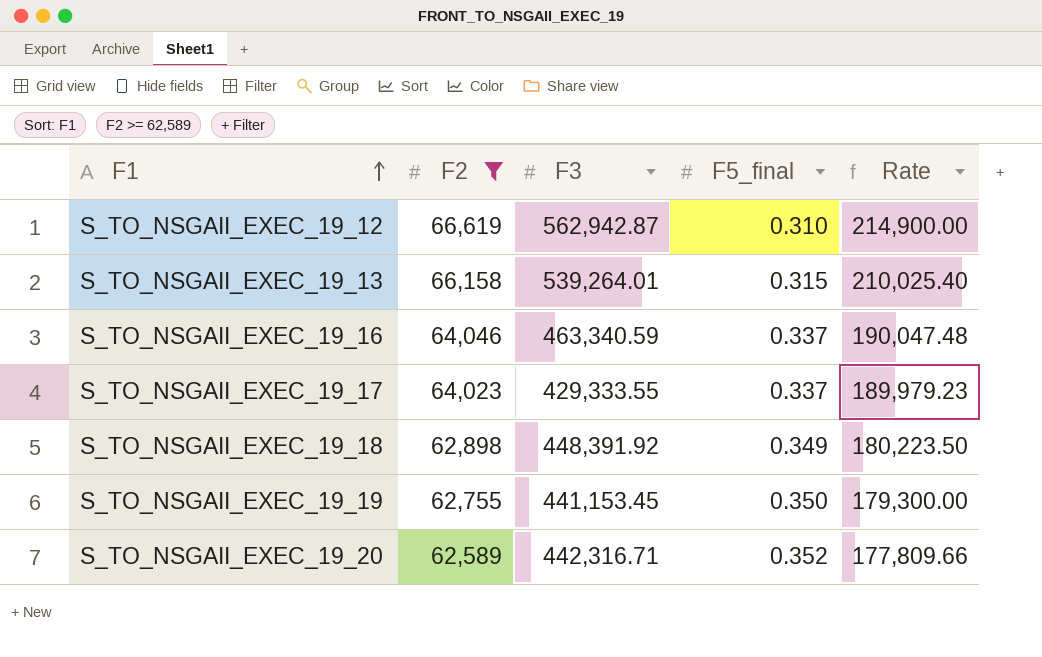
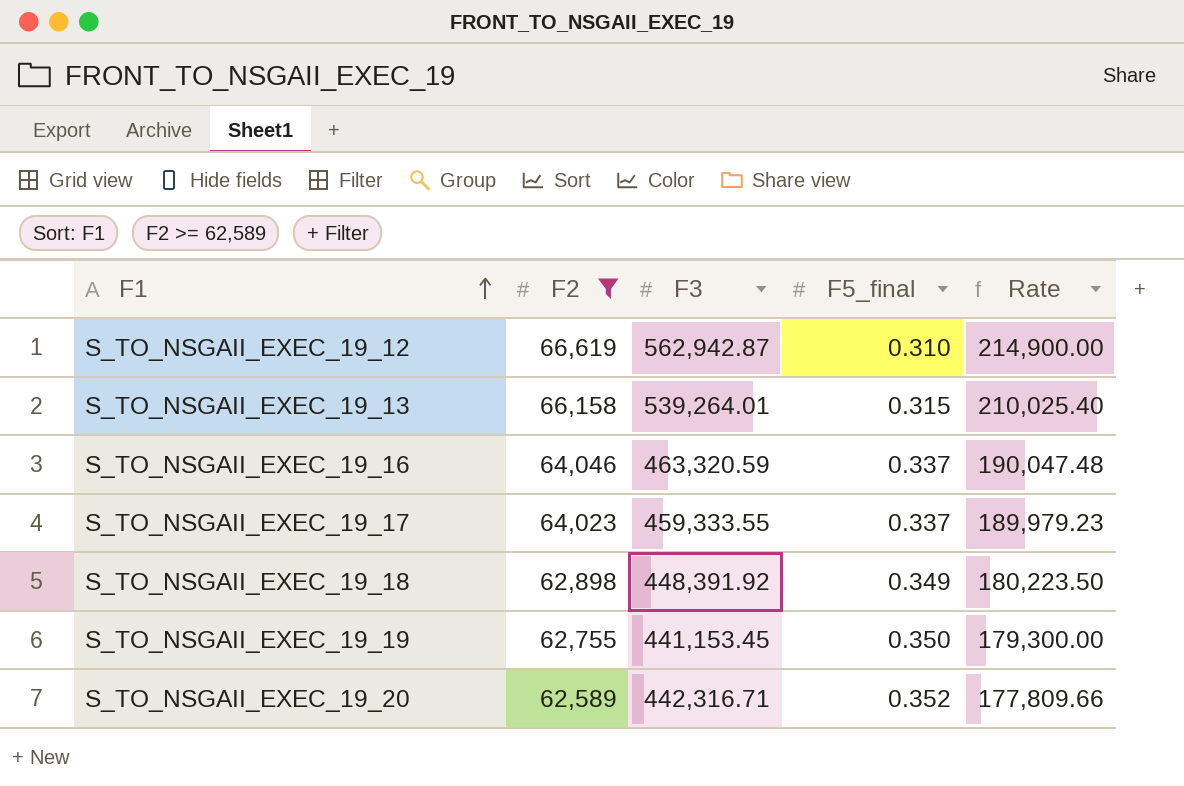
S_TO_NSGAII_EXEC_19_16 | F3: 463,340.59 -> 463,320.59
S_TO_NSGAII_EXEC_19_17 | F3: 429,333.55 -> 459,333.55

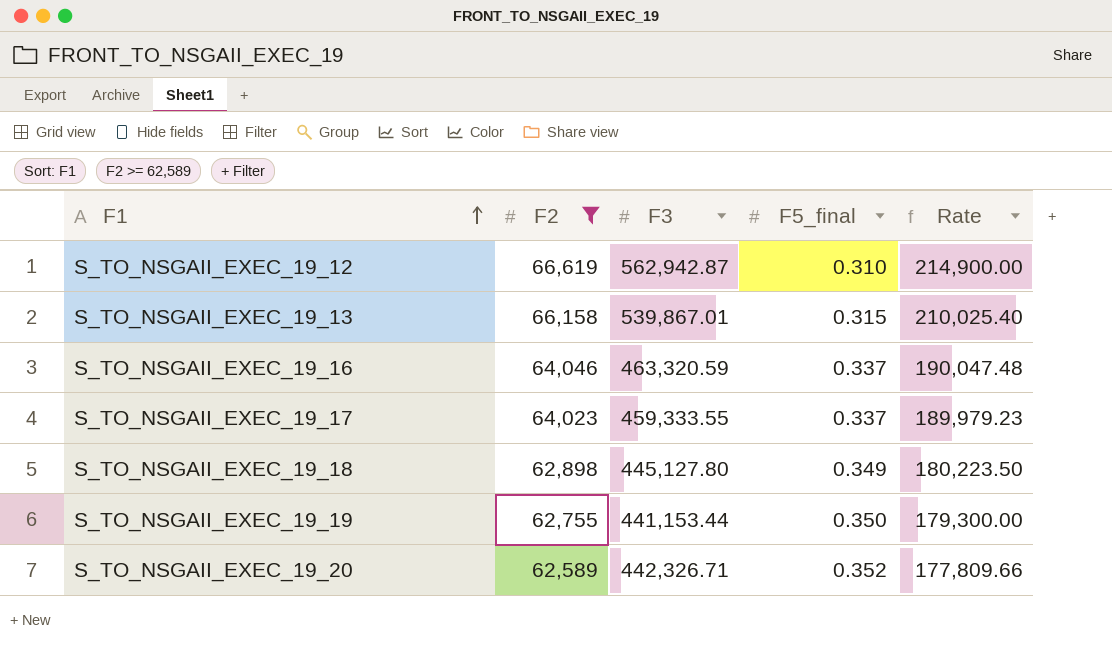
S_TO_NSGAII_EXEC_19_13 | F3: 539,264.01 -> 539,867.01
S_TO_NSGAII_EXEC_19_18 | F3: 448,391.92 -> 445,127.80
S_TO_NSGAII_EXEC_19_19 | F3: 441,153.45 -> 441,153.44
S_TO_NSGAII_EXEC_19_20 | F3: 442,316.71 -> 442,326.71

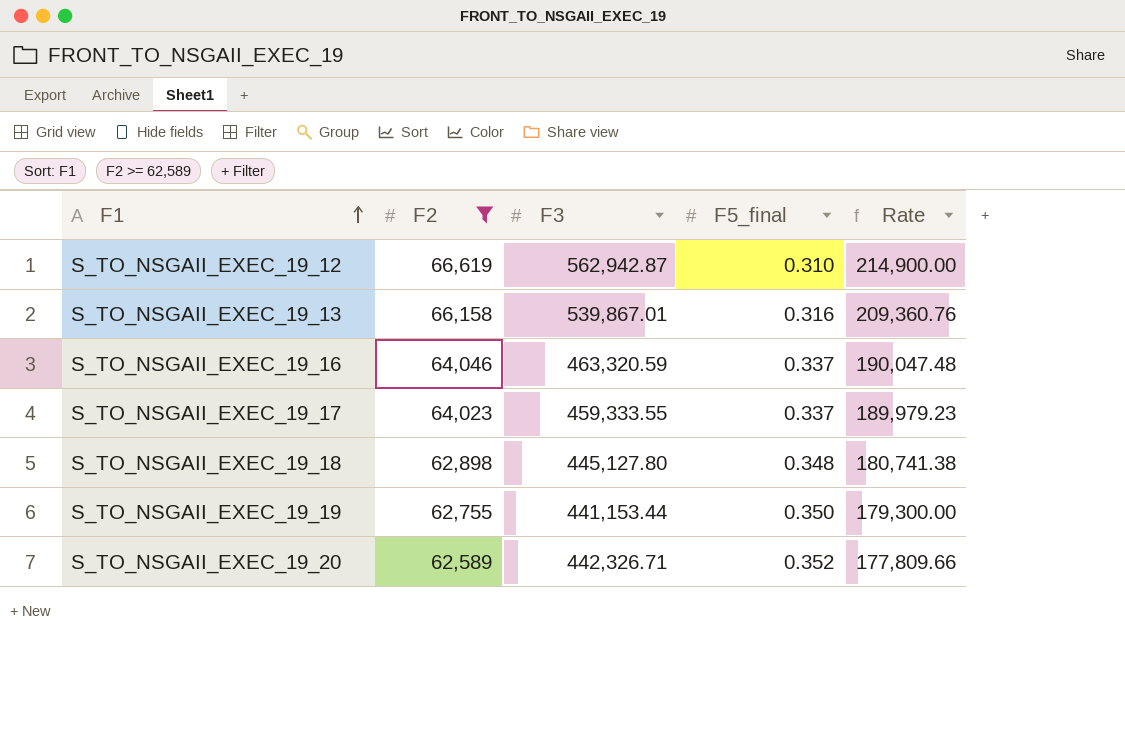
S_TO_NSGAII_EXEC_19_13 | F5_final: 0.315 -> 0.316
S_TO_NSGAII_EXEC_19_13 | Rate: 210,025.40 -> 209,360.76
S_TO_NSGAII_EXEC_19_18 | F5_final: 0.349 -> 0.348
S_TO_NSGAII_EXEC_19_18 | Rate: 180,223.50 -> 180,741.38

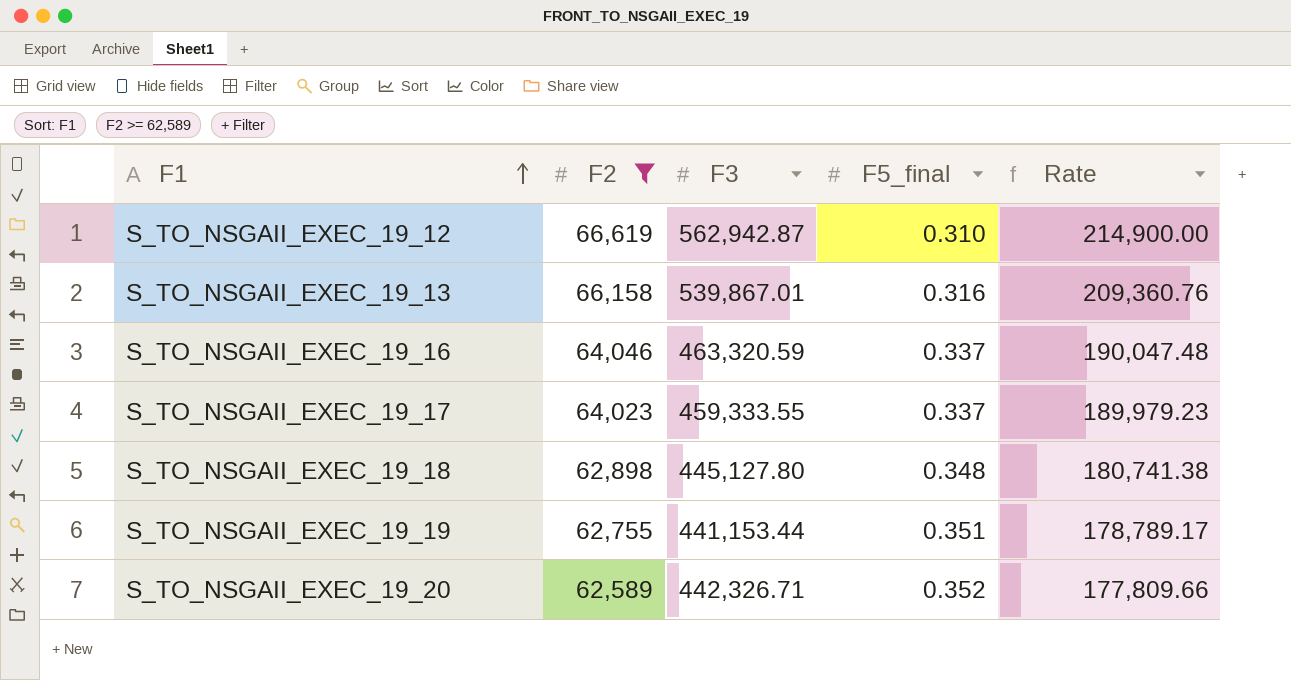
S_TO_NSGAII_EXEC_19_19 | F5_final: 0.350 -> 0.351
S_TO_NSGAII_EXEC_19_19 | Rate: 179,300.00 -> 178,789.17

